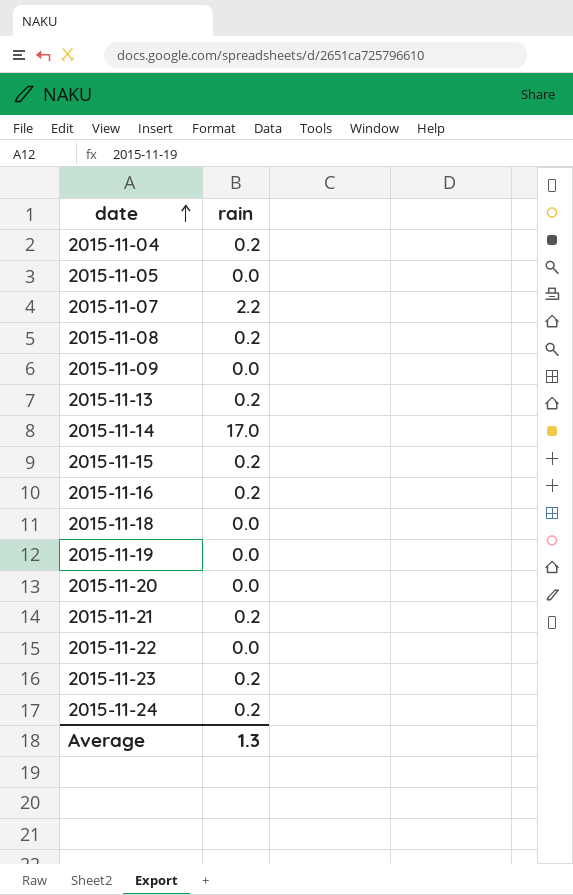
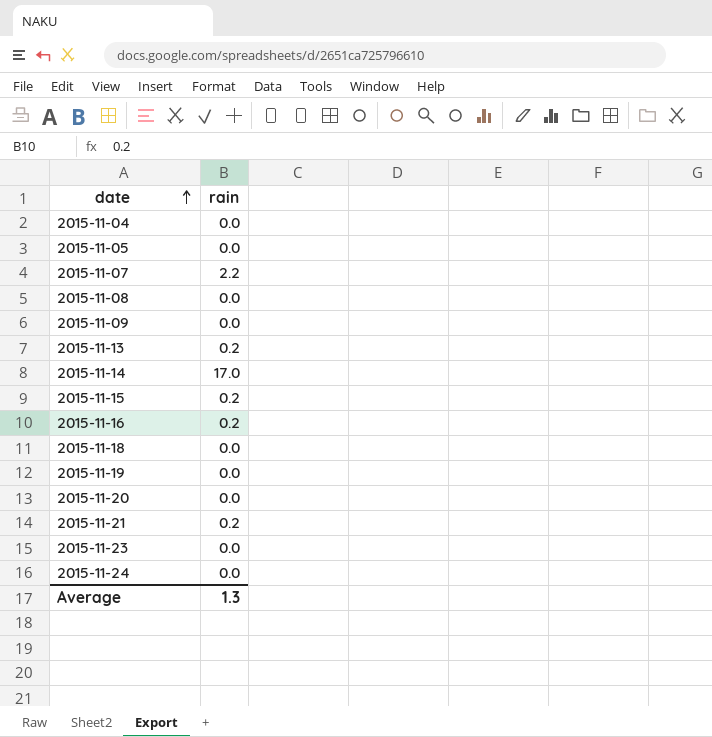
row 2015-11-22: 0.0 -> none
2015-11-04 | rain: 0.2 -> 0.0
2015-11-08 | rain: 0.2 -> 0.0
2015-11-23 | rain: 0.2 -> 0.0
2015-11-24 | rain: 0.2 -> 0.0

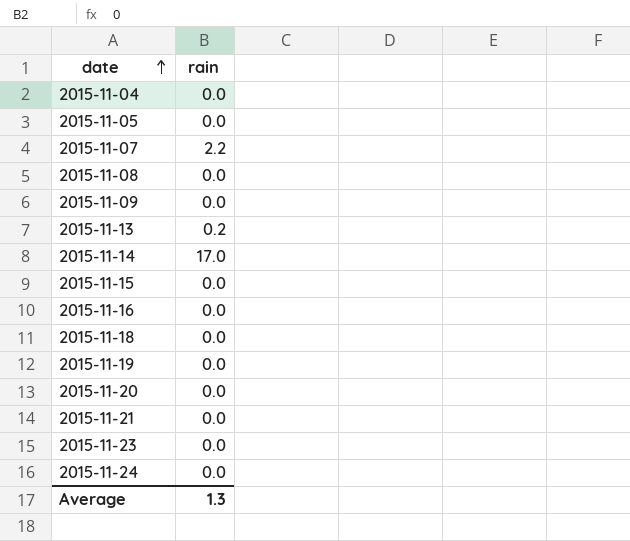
2015-11-15 | rain: 0.2 -> 0.0
2015-11-16 | rain: 0.2 -> 0.0
2015-11-21 | rain: 0.2 -> 0.0

